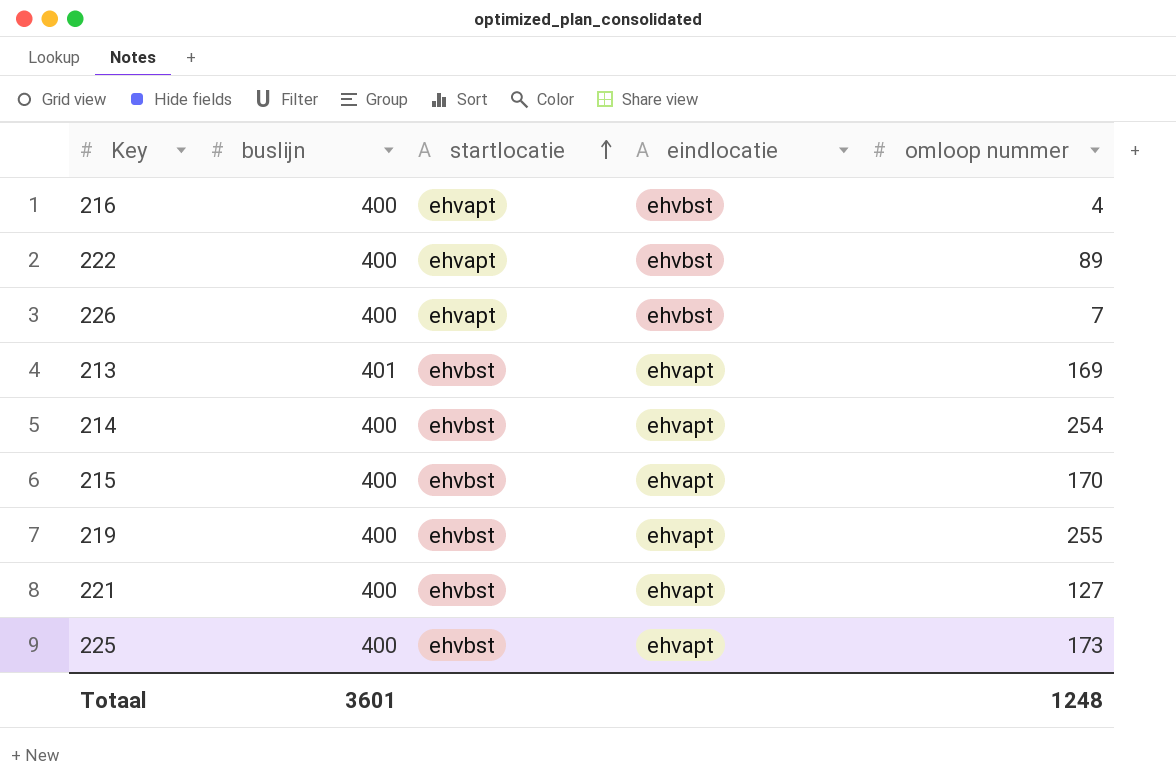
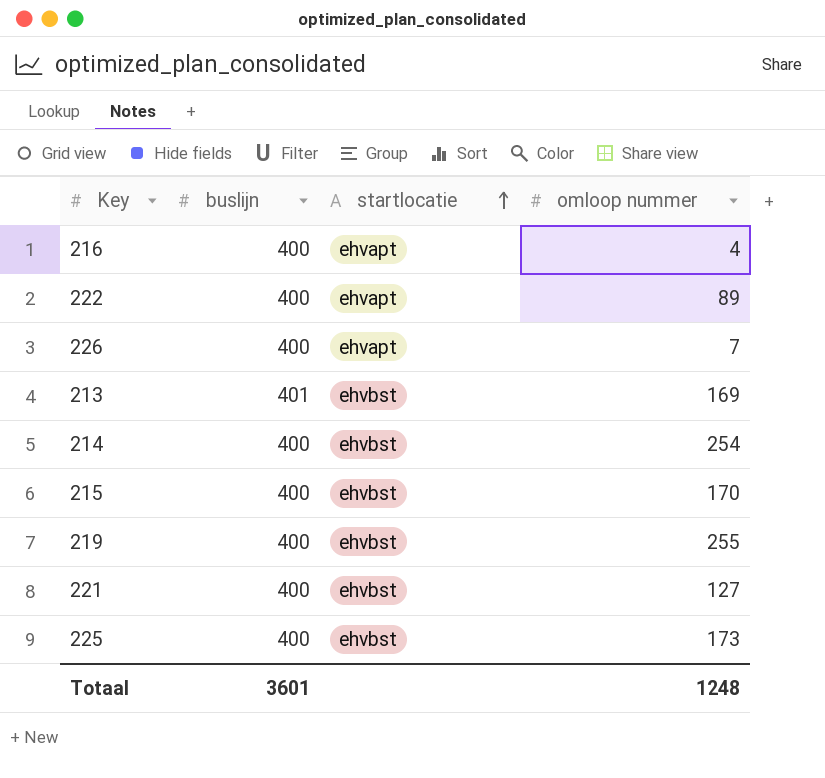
column eindlocatie | position: 4 -> none

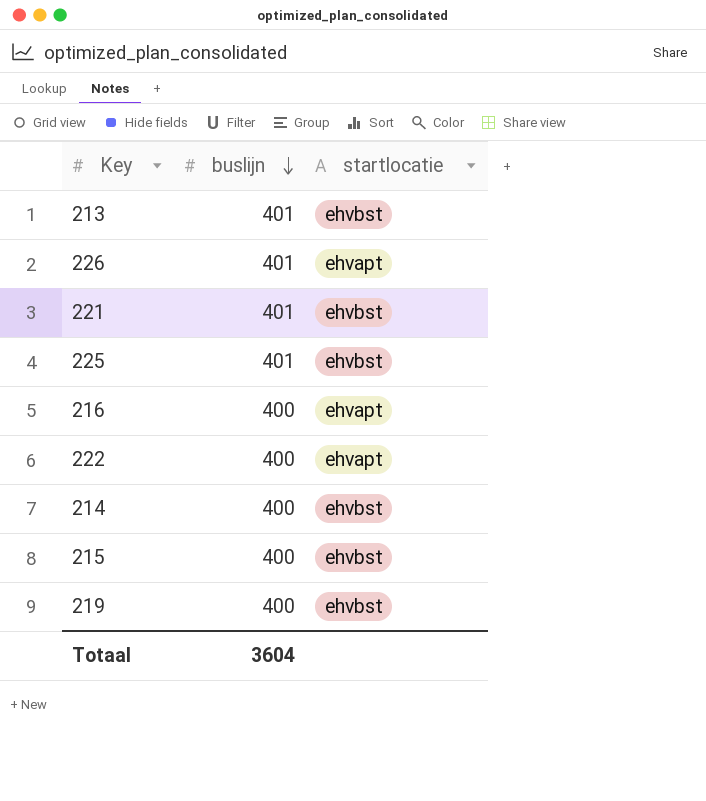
row order: startlocatie ascending -> buslijn descending
column omloop nummer | position: 4 -> none
226 | buslijn: 400 -> 401
221 | buslijn: 400 -> 401
225 | buslijn: 400 -> 401
Totaal | buslijn: 3601 -> 3604

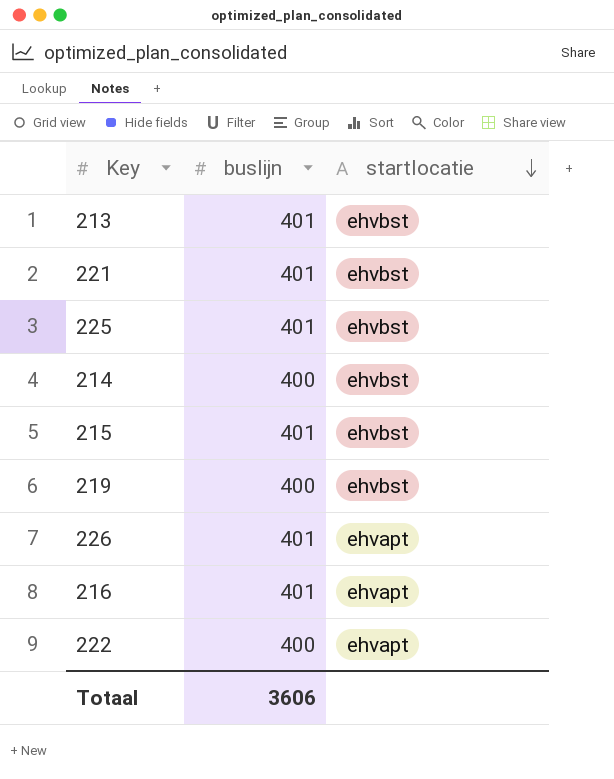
row order: buslijn descending -> startlocatie descending
215 | buslijn: 400 -> 401
216 | buslijn: 400 -> 401
Totaal | buslijn: 3604 -> 3606

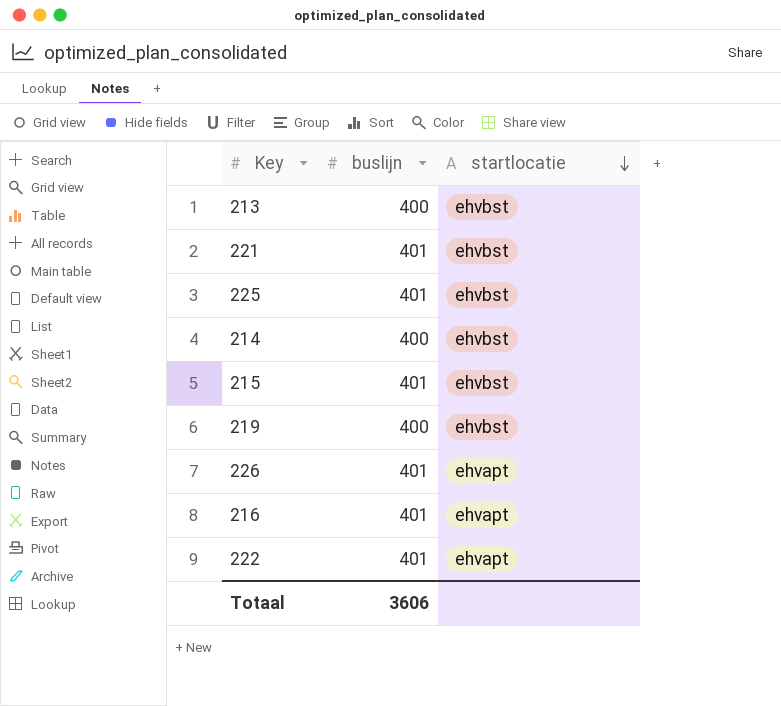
213 | buslijn: 401 -> 400
222 | buslijn: 400 -> 401

